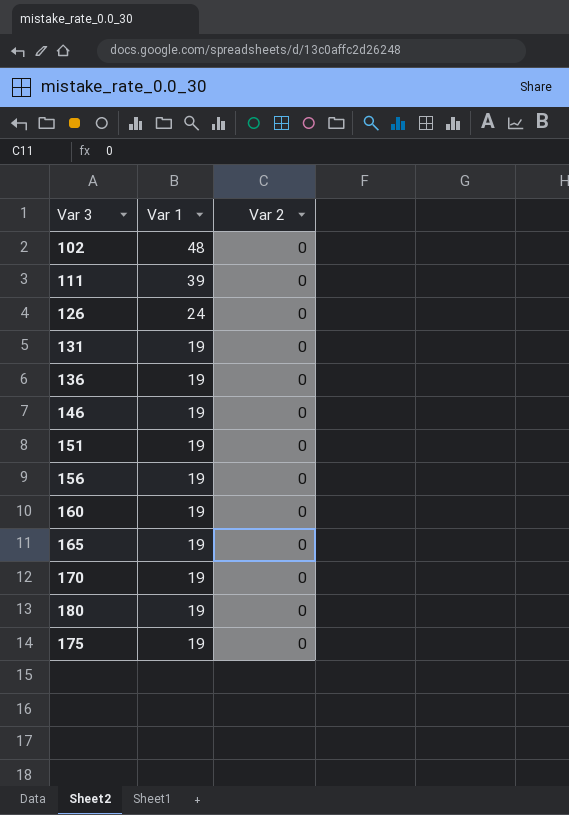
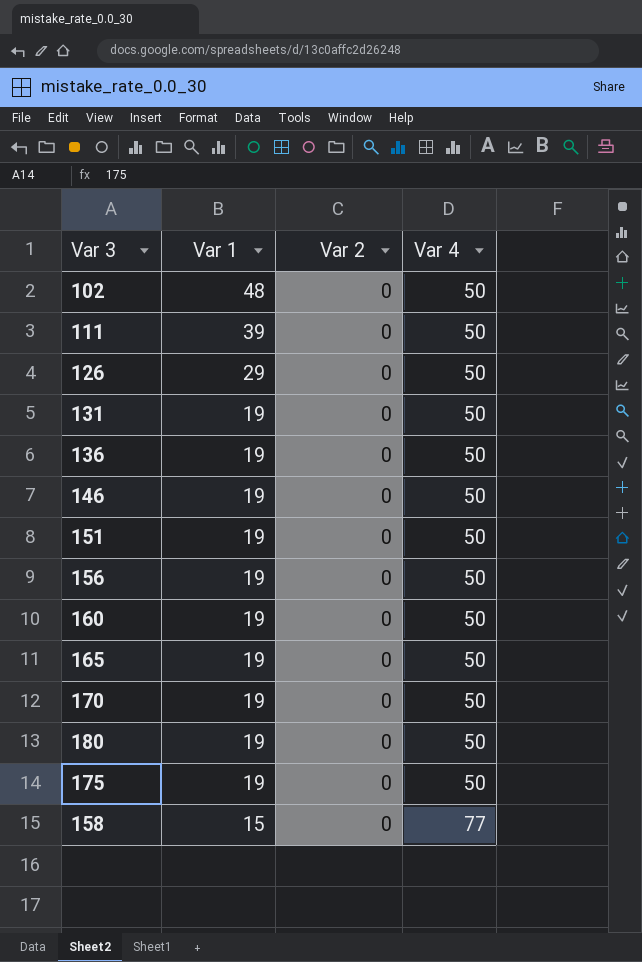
column Var 4 | position: none -> 4
126 | Var 1: 24 -> 29
row 158: none -> 15 | 0 | 77

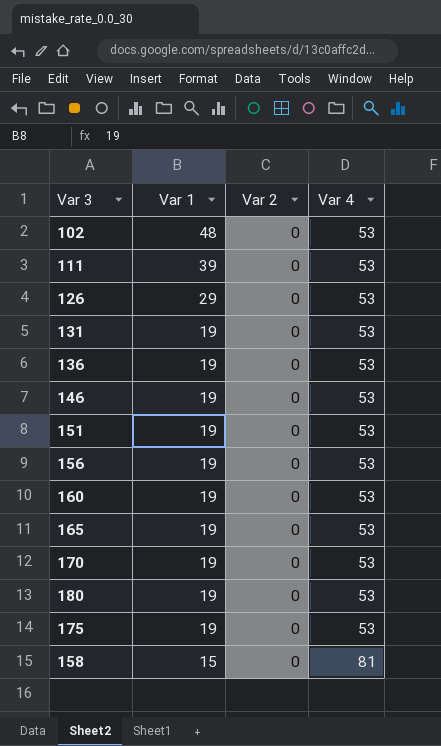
102 | Var 4: 50 -> 53
111 | Var 4: 50 -> 53
126 | Var 4: 50 -> 53
131 | Var 4: 50 -> 53
136 | Var 4: 50 -> 53
146 | Var 4: 50 -> 53
151 | Var 4: 50 -> 53
156 | Var 4: 50 -> 53
160 | Var 4: 50 -> 53
165 | Var 4: 50 -> 53
170 | Var 4: 50 -> 53
180 | Var 4: 50 -> 53
175 | Var 4: 50 -> 53
158 | Var 4: 77 -> 81

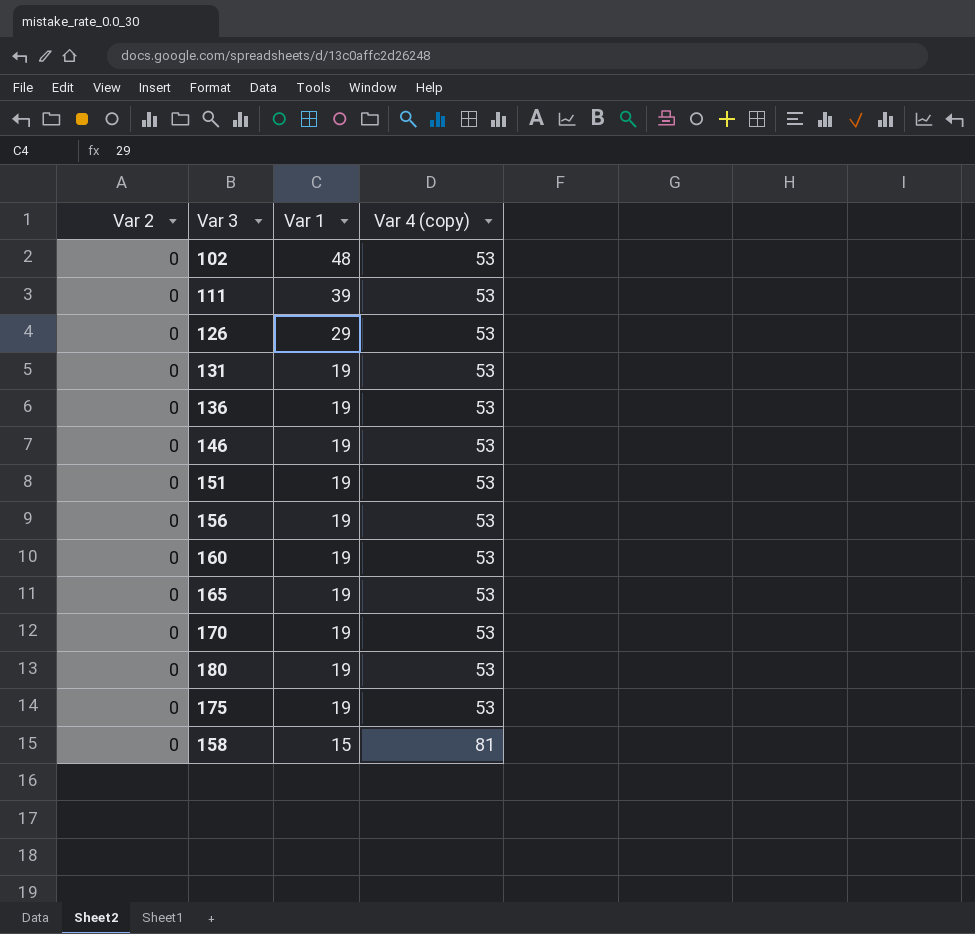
column Var 2 | position: 3 -> 1
column name: Var 4 -> Var 4 (copy)

